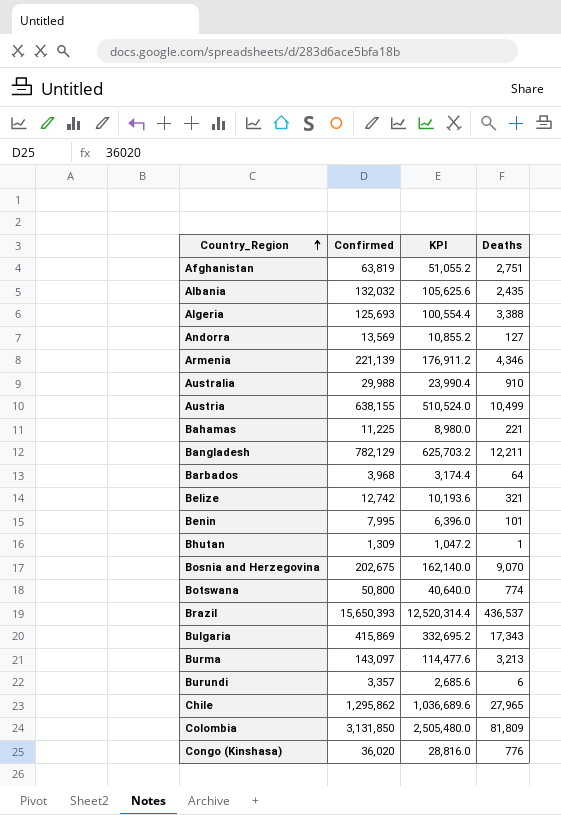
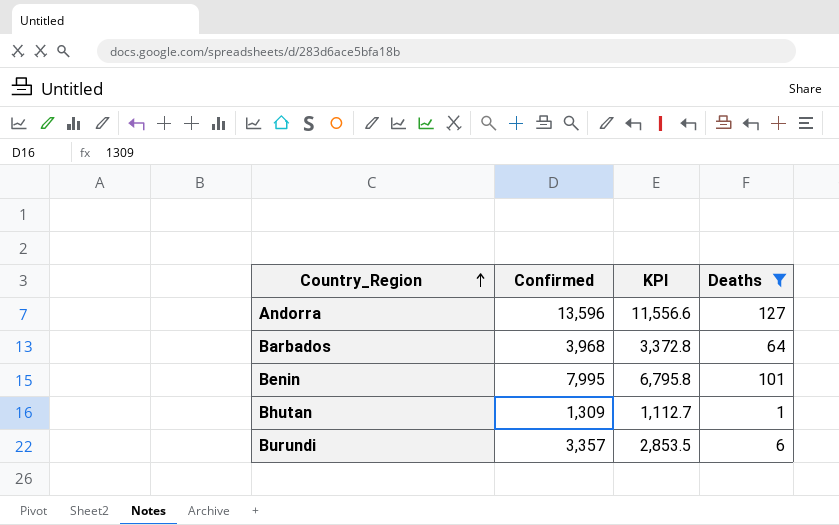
filter: none -> Deaths <= 127
column KPI | formula: [Confirmed] * 0.8 -> [Confirmed] * 0.85
Andorra | Confirmed: 13,569 -> 13,596

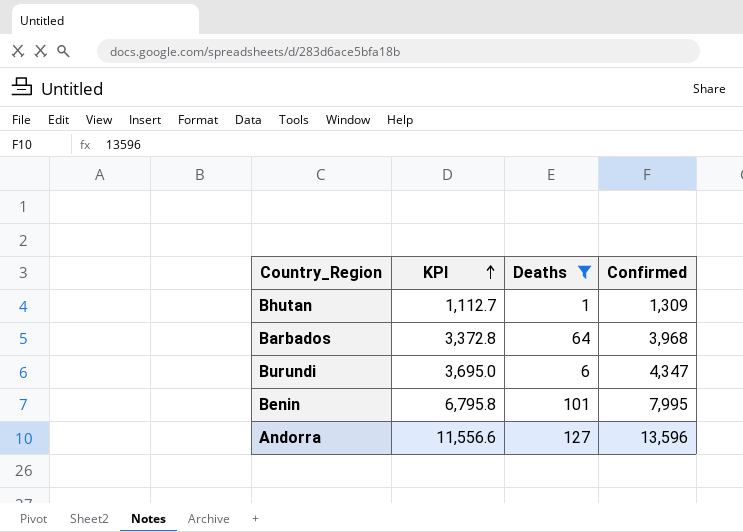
row order: Country_Region ascending -> KPI ascending
column Confirmed | position: 2 -> 4
Burundi | KPI: 2,853.5 -> 3,695.0
Burundi | Confirmed: 3,357 -> 4,347

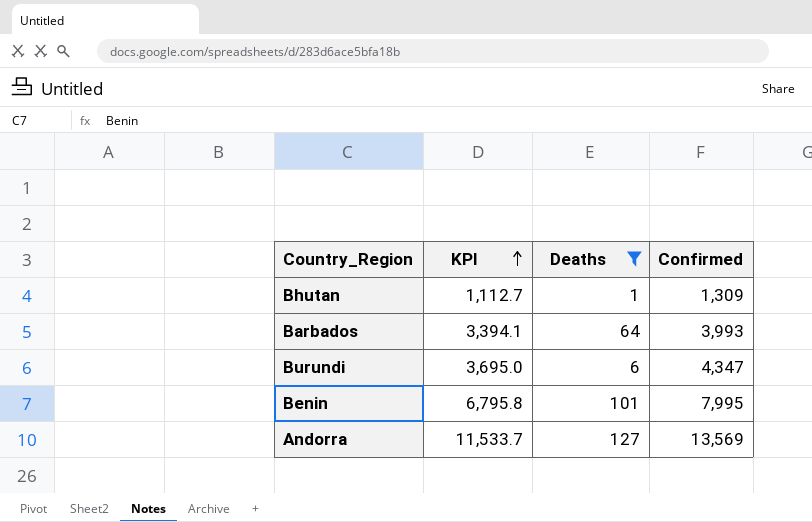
Barbados | KPI: 3,372.8 -> 3,394.1
Barbados | Confirmed: 3,968 -> 3,993
Andorra | KPI: 11,556.6 -> 11,533.7
Andorra | Confirmed: 13,596 -> 13,569

